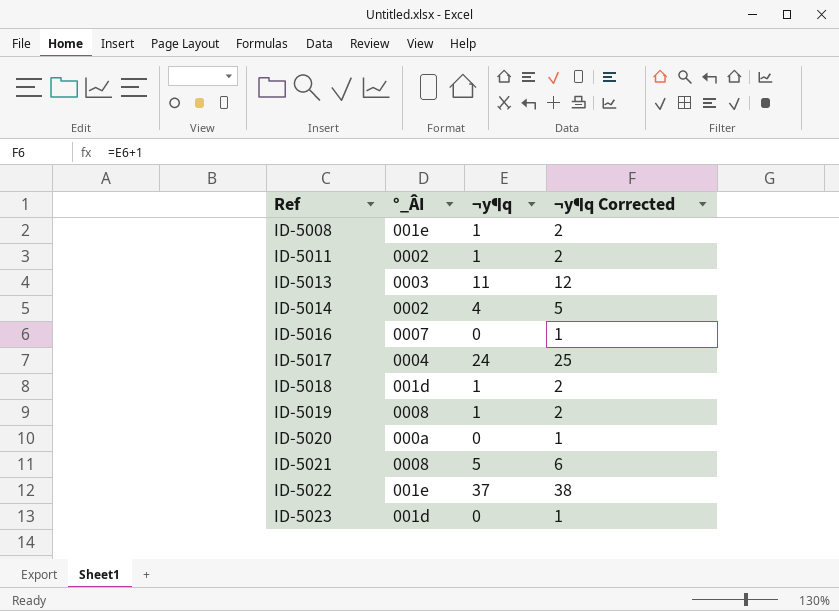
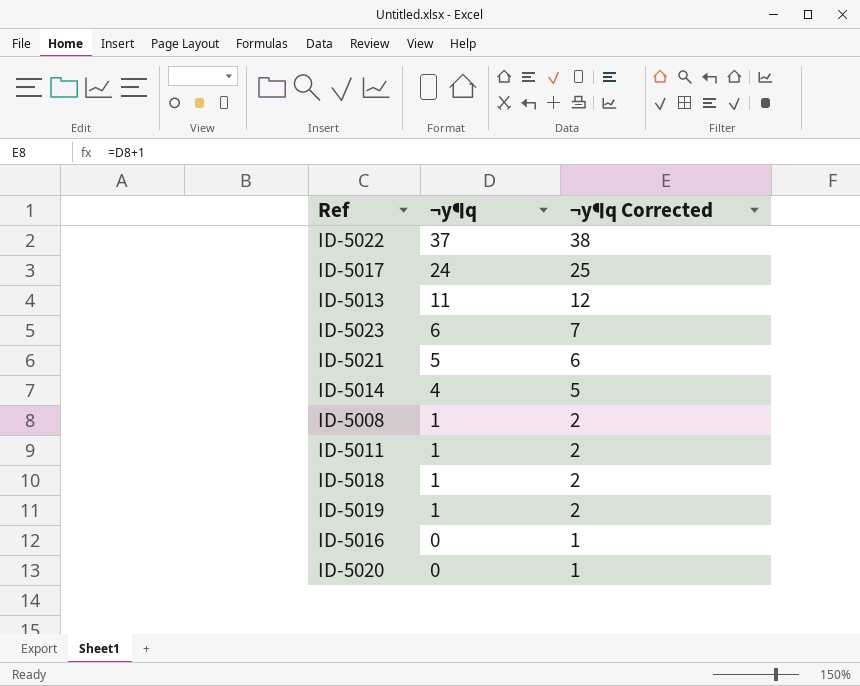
row order: Ref ascending -> ¬y¶q descending
column °_ÂI | position: 2 -> none
ID-5023 | ¬y¶q: 0 -> 6
ID-5023 | ¬y¶q Corrected: 1 -> 7

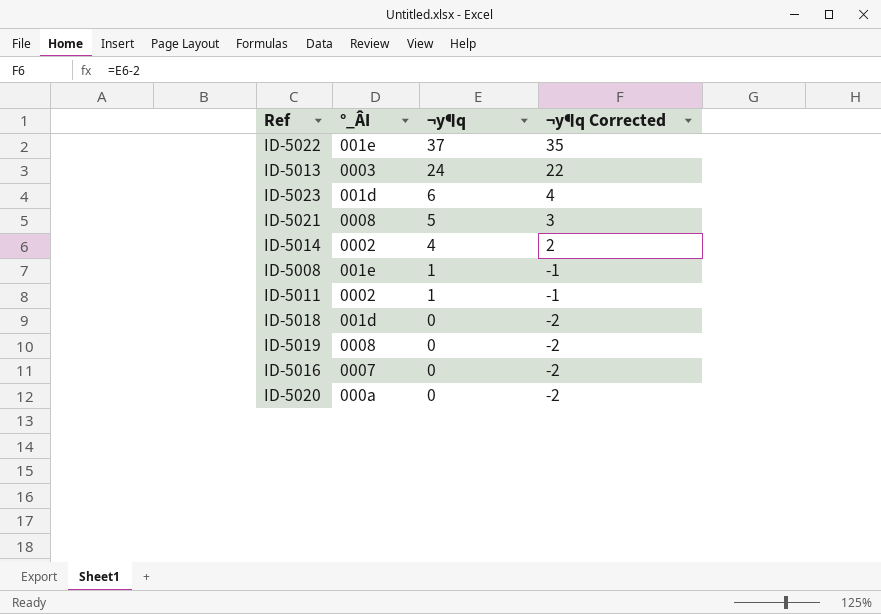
column °_ÂI | position: none -> 2
column ¬y¶q Corrected | formula: [¬y¶q] + 1 -> [¬y¶q] - 2
row ID-5017: 24 | 25 -> none
ID-5013 | ¬y¶q: 11 -> 24
ID-5018 | ¬y¶q: 1 -> 0
ID-5019 | ¬y¶q: 1 -> 0

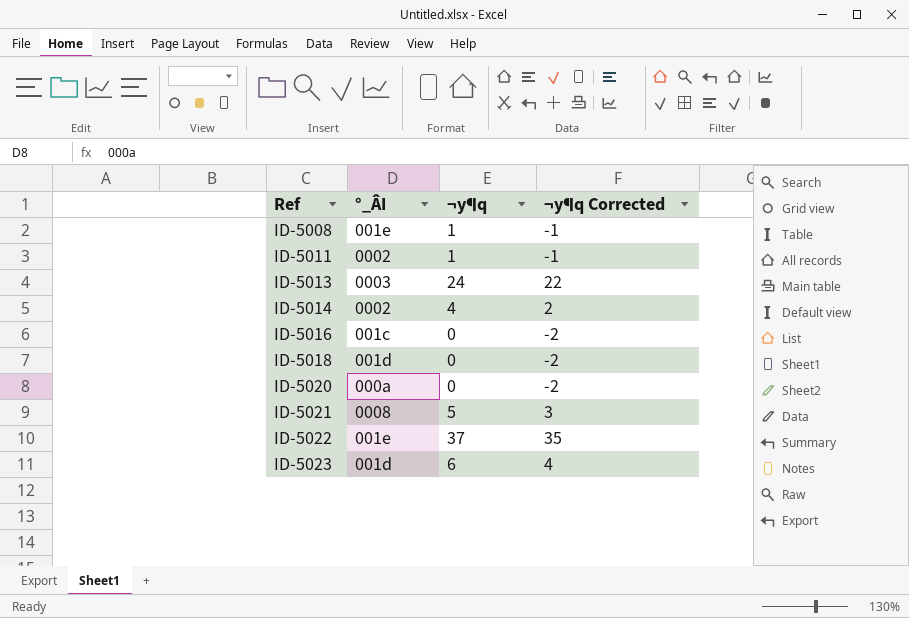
row order: ¬y¶q descending -> Ref ascending
row ID-5019: 0008 | 0 | -2 -> none
ID-5016 | °_ÂI: 0007 -> 001c

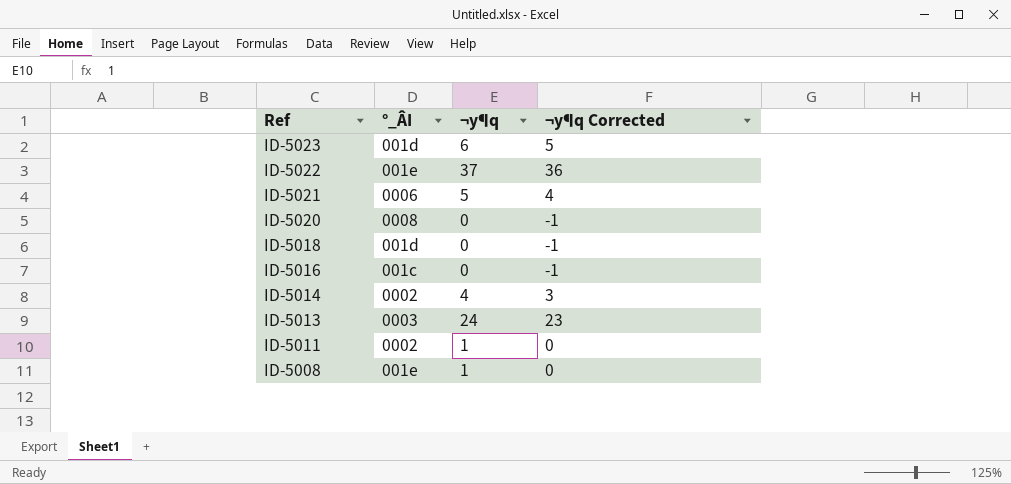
row order: Ref ascending -> Ref descending
column ¬y¶q Corrected | formula: [¬y¶q] - 2 -> [¬y¶q] - 1
ID-5021 | °_ÂI: 0008 -> 0006
ID-5020 | °_ÂI: 000a -> 0008

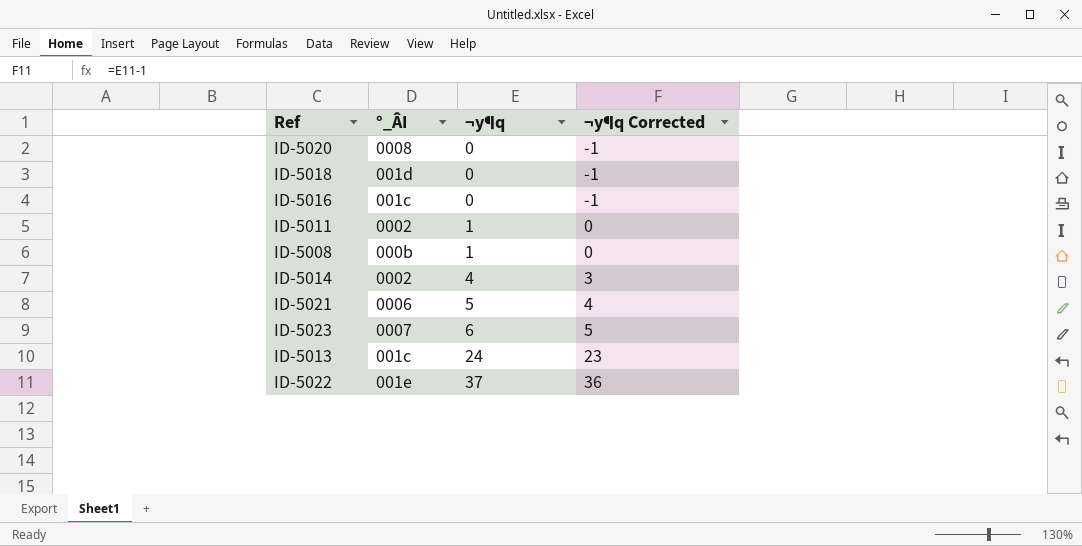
row order: Ref descending -> ¬y¶q ascending
ID-5008 | °_ÂI: 001e -> 000b
ID-5023 | °_ÂI: 001d -> 0007
ID-5013 | °_ÂI: 0003 -> 001c

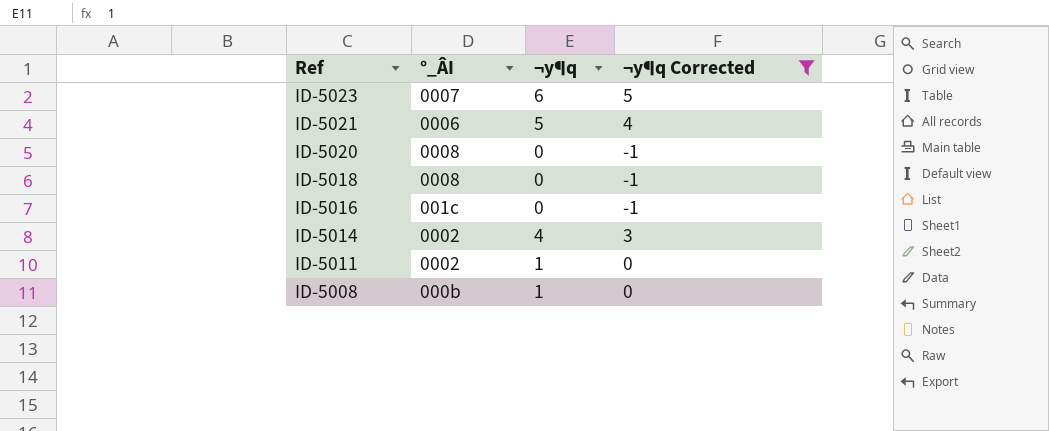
filter: none -> ¬y¶q Corrected <= 5
row order: ¬y¶q ascending -> Ref descending
ID-5018 | °_ÂI: 001d -> 0008

